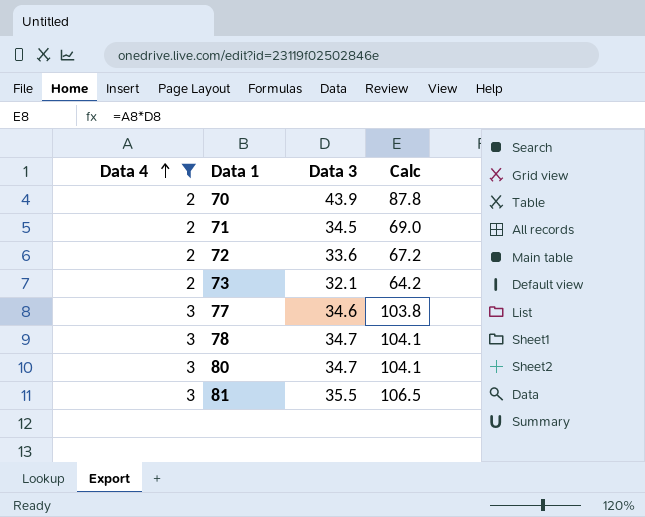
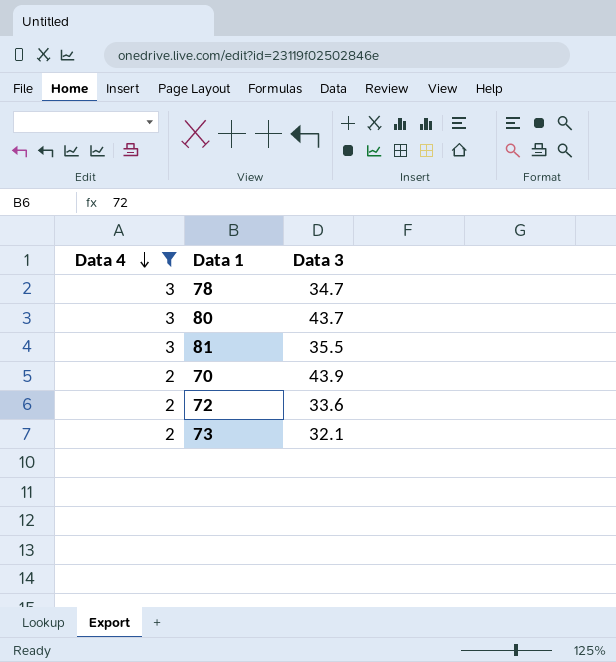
row order: Data 4 ascending -> Data 4 descending
column Calc | formula: [Data 4] * [Data 3] -> none
row 71: 2 | 34.5 | 69.0 -> none
row 77: 3 | 34.6 | 103.8 -> none
80 | Data 3: 34.7 -> 43.7

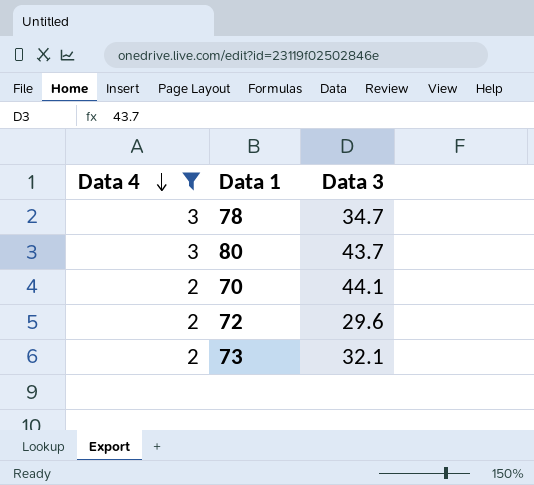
row 81: 3 | 35.5 -> none
70 | Data 3: 43.9 -> 44.1
72 | Data 3: 33.6 -> 29.6

